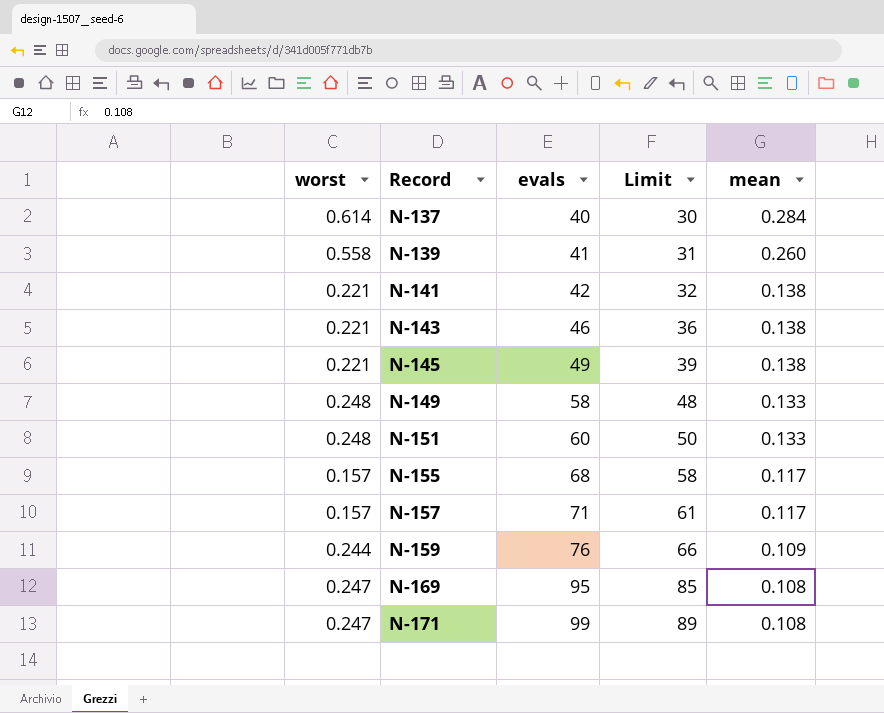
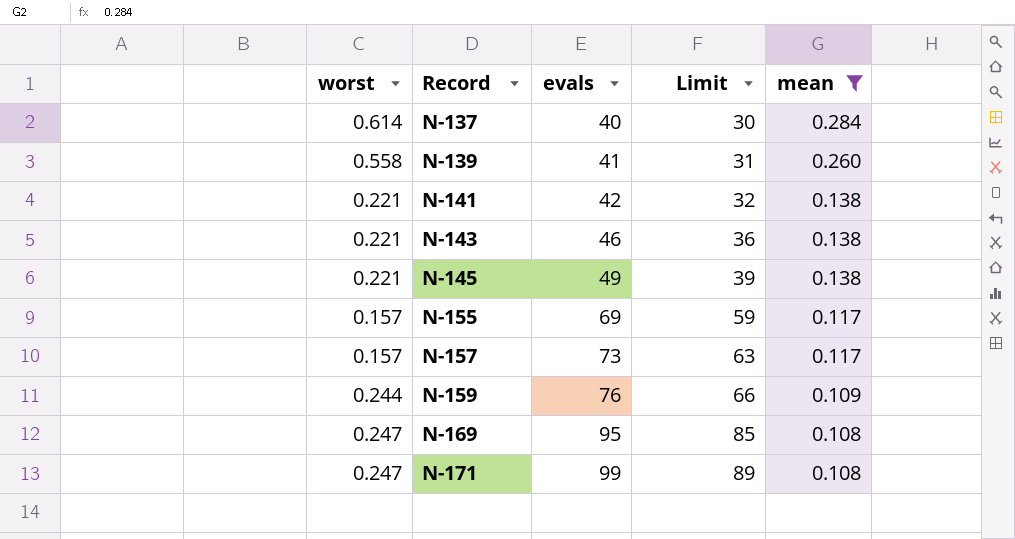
filter: none -> mean != 0.133
N-155 | evals: 68 -> 69
N-155 | Limit: 58 -> 59
N-157 | evals: 71 -> 73
N-157 | Limit: 61 -> 63

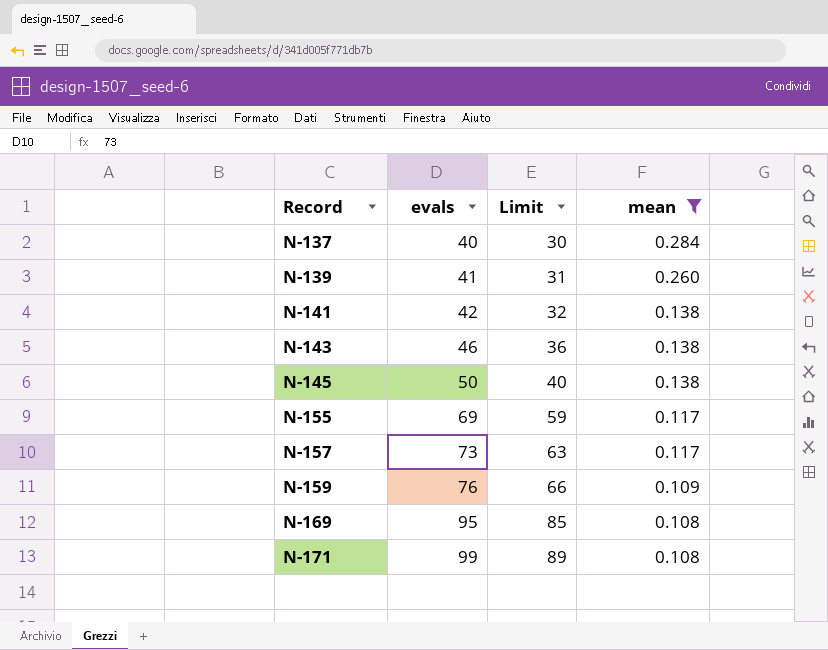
column worst | position: 1 -> none
N-145 | evals: 49 -> 50
N-145 | Limit: 39 -> 40

